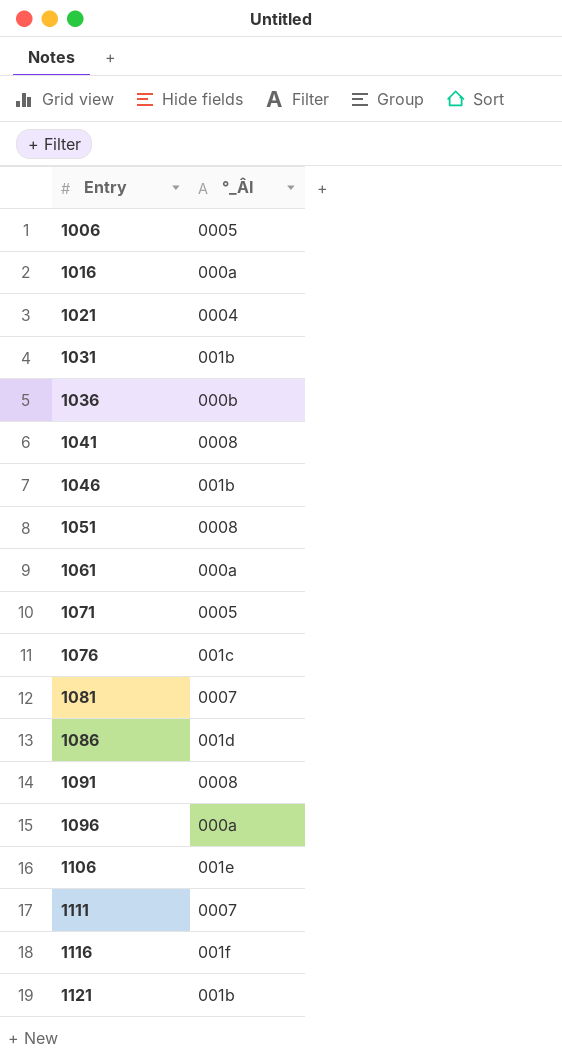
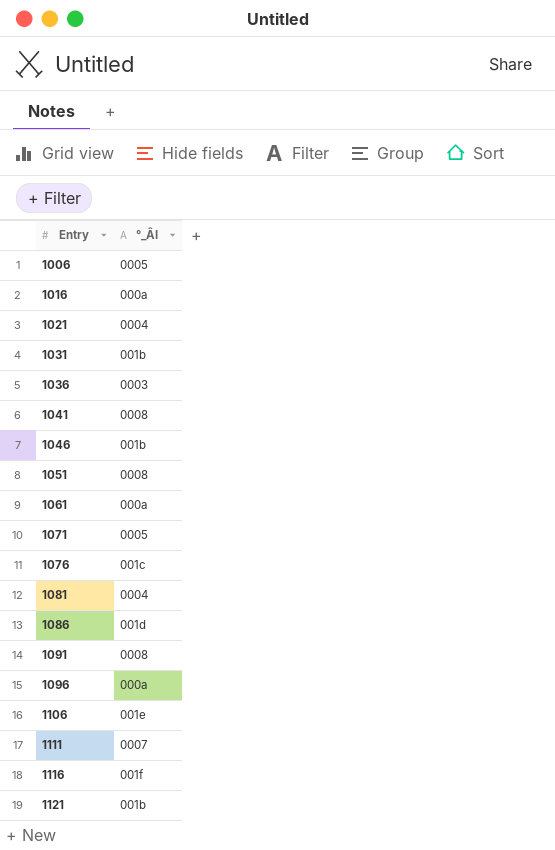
1036 | °_ÂI: 000b -> 0003
1081 | °_ÂI: 0007 -> 0004

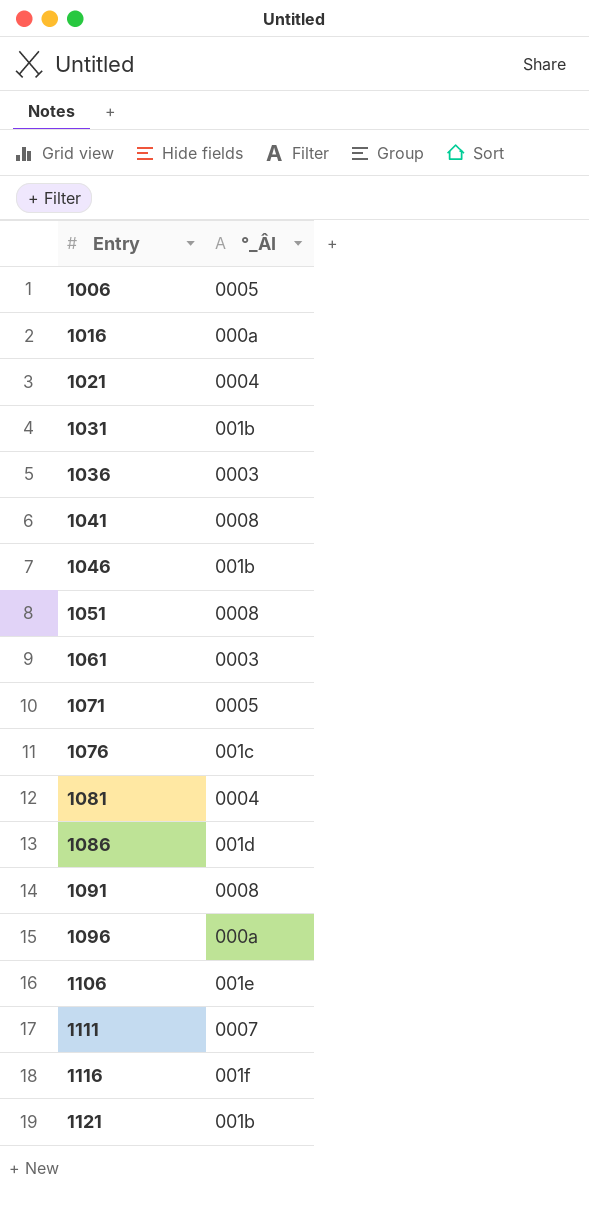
1061 | °_ÂI: 000a -> 0003

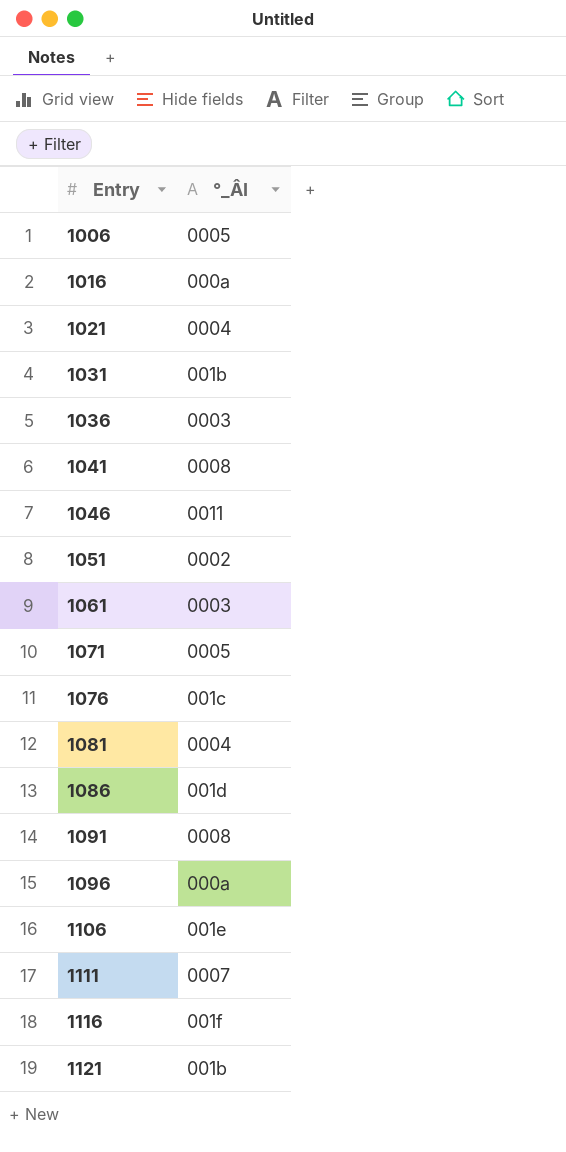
1046 | °_ÂI: 001b -> 0011
1051 | °_ÂI: 0008 -> 0002

